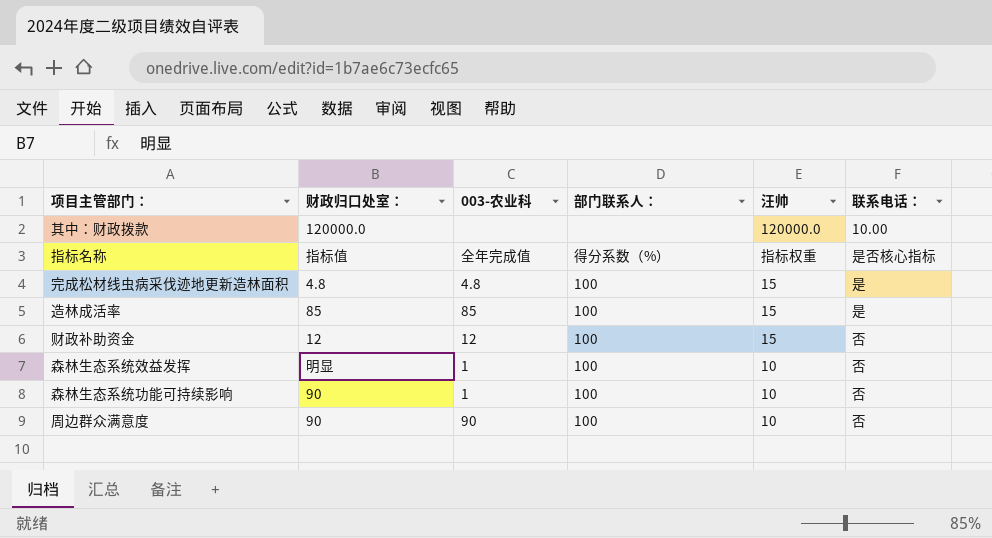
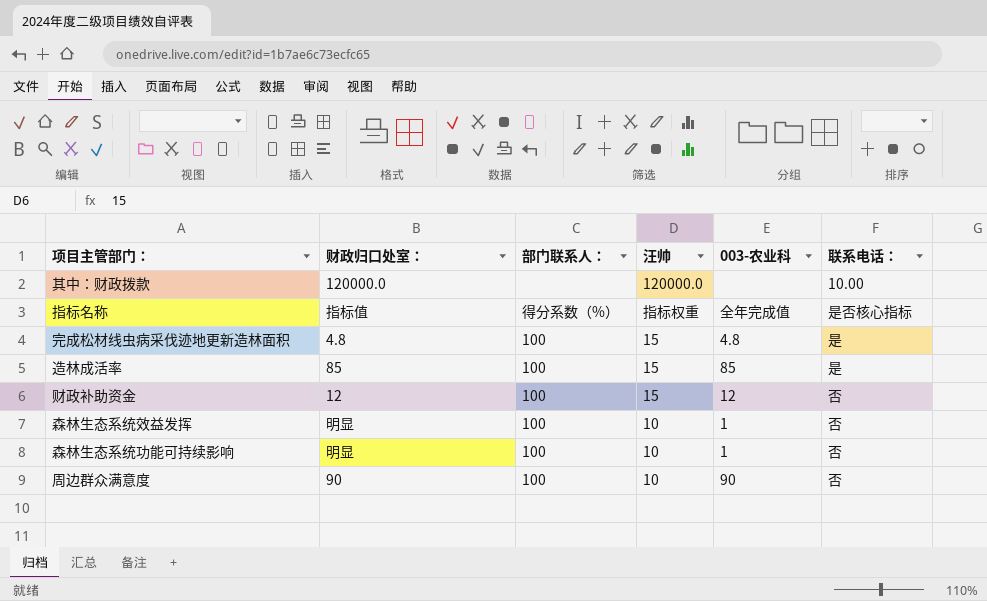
column 003-农业科 | position: 3 -> 5
森林生态系统功能可持续影响 | 财政归口处室：: 90 -> 明显

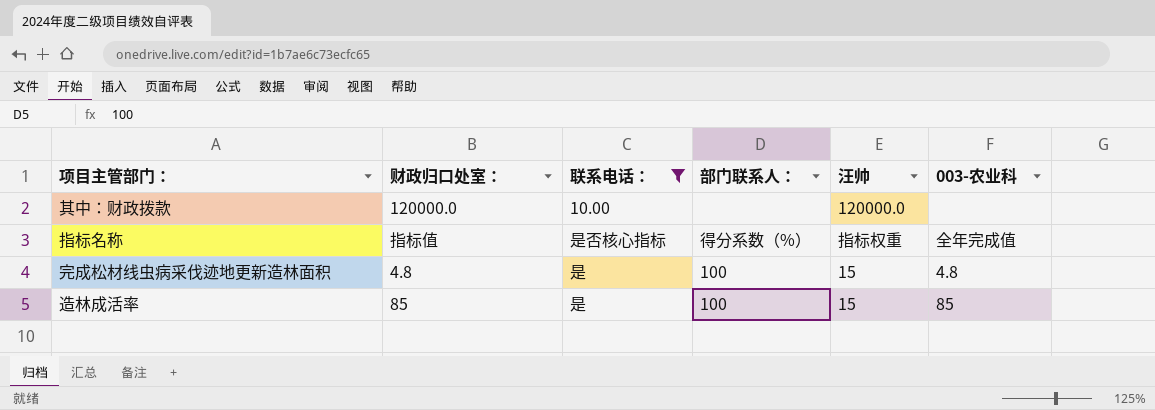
filter: none -> 联系电话： != 否
column 联系电话： | position: 6 -> 3

